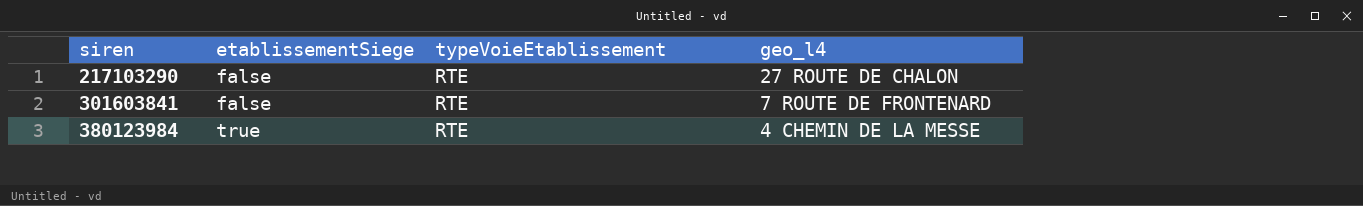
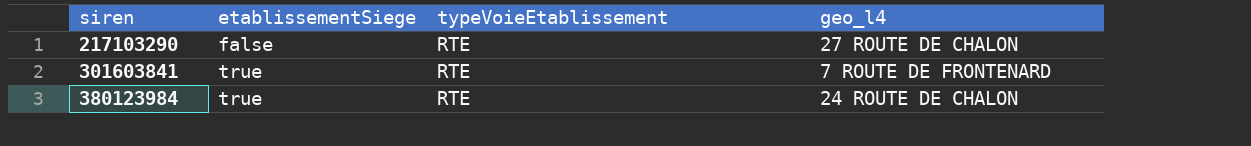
301603841 | etablissementSiege: false -> true
380123984 | geo_l4: 4 CHEMIN DE LA MESSE -> 24 ROUTE DE CHALON

